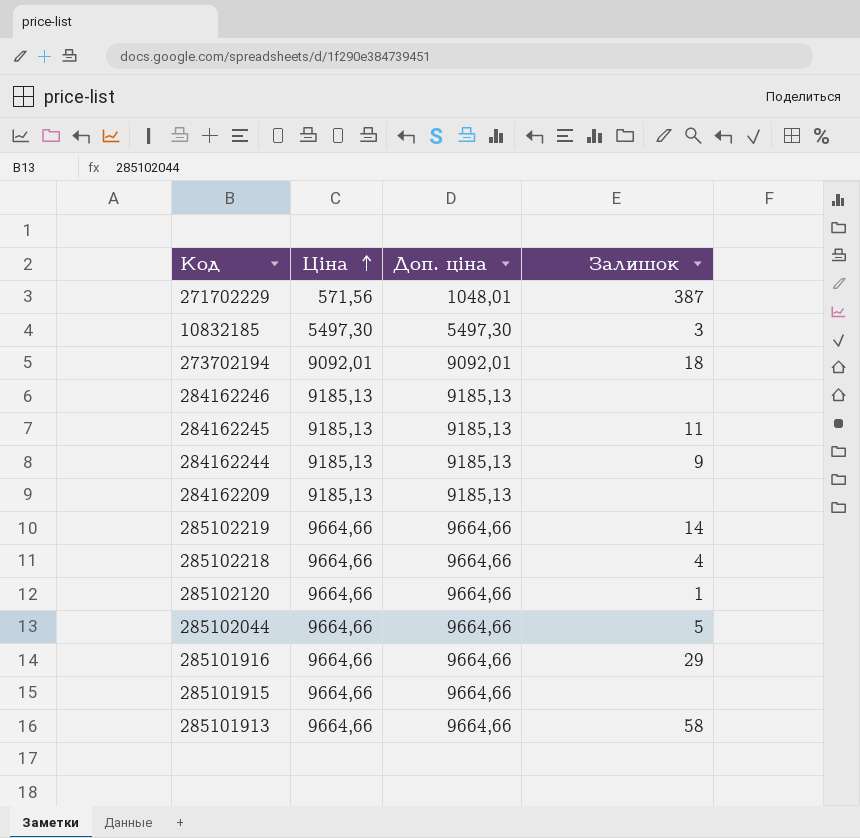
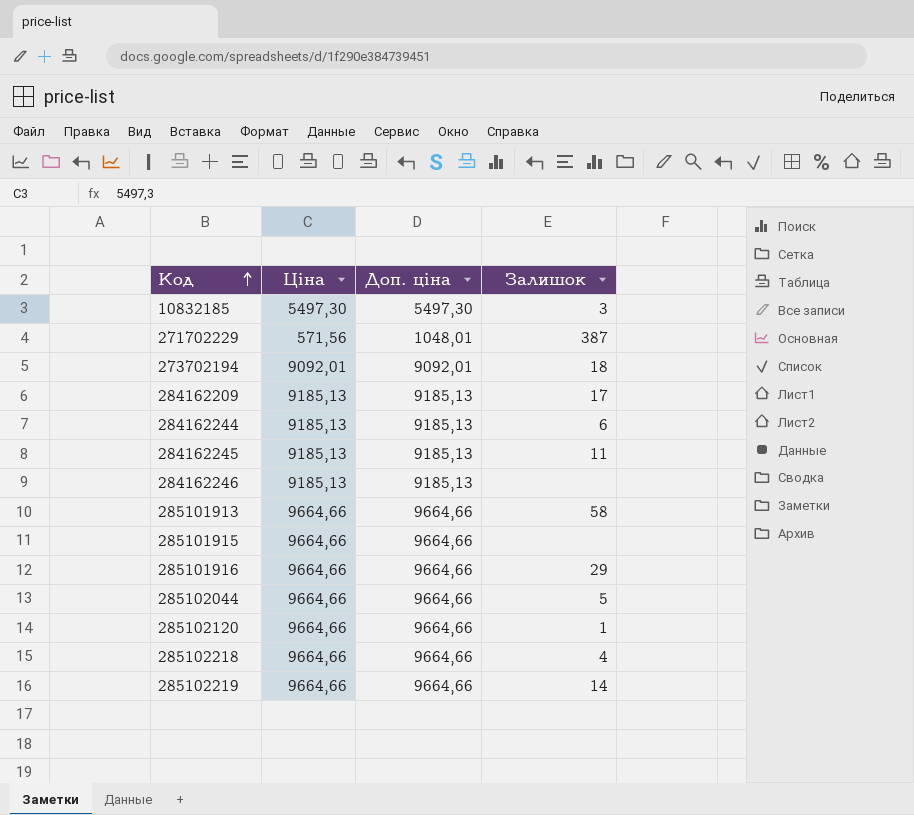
row order: Ціна ascending -> Код ascending
284162209 | Залишок: none -> 17
284162244 | Залишок: 9 -> 6

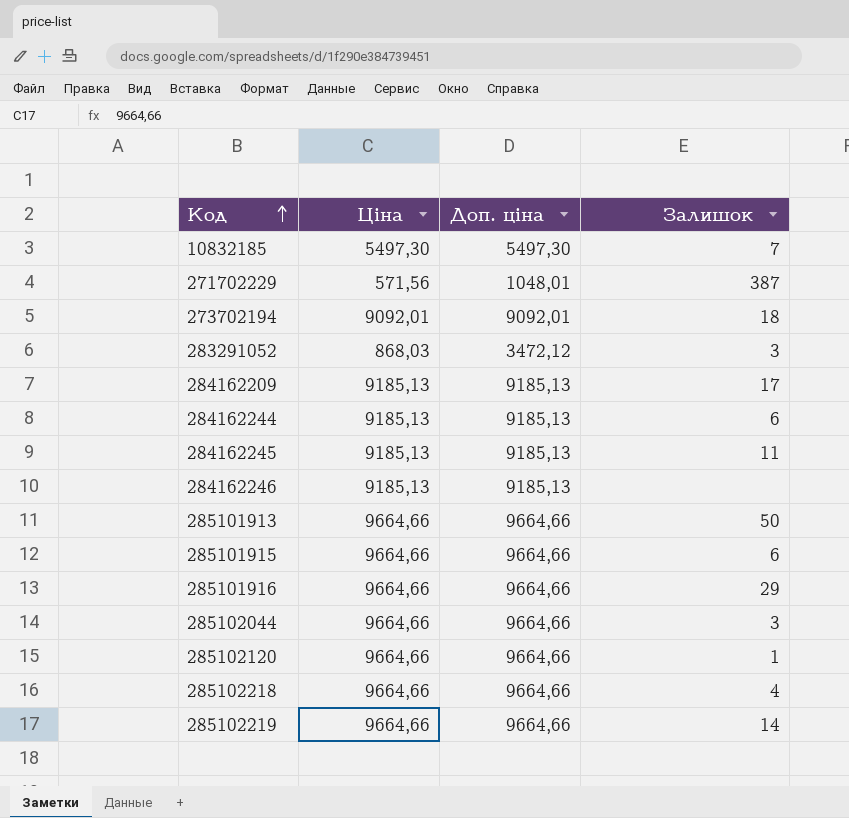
10832185 | Залишок: 3 -> 7
row 283291052: none -> 868,03 | 3472,12 | 3
285101913 | Залишок: 58 -> 50
285101915 | Залишок: none -> 6
285102044 | Залишок: 5 -> 3

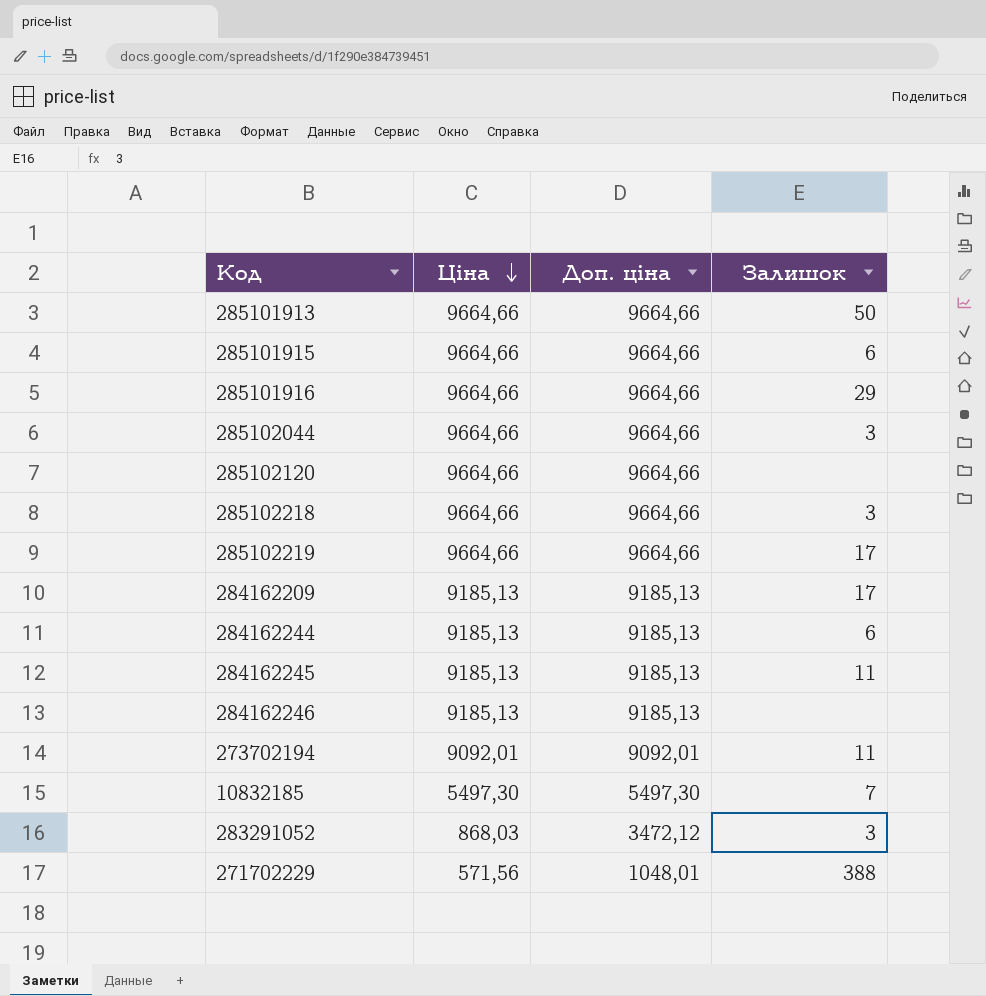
row order: Код ascending -> Ціна descending
285102120 | Залишок: 1 -> none
285102218 | Залишок: 4 -> 3
285102219 | Залишок: 14 -> 17
273702194 | Залишок: 18 -> 11
271702229 | Залишок: 387 -> 388

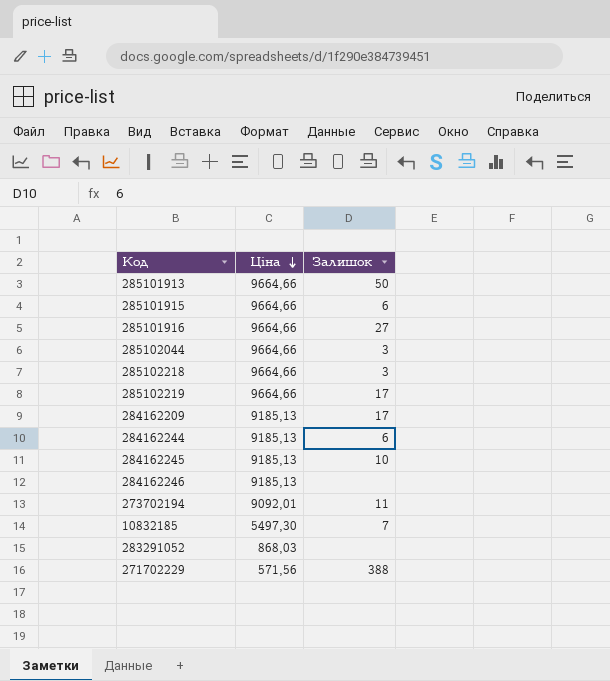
column Доп. ціна | position: 3 -> none
row 285102120: 9664,66 | 9664,66 | none -> none
285101916 | Залишок: 29 -> 27
284162245 | Залишок: 11 -> 10
283291052 | Залишок: 3 -> none

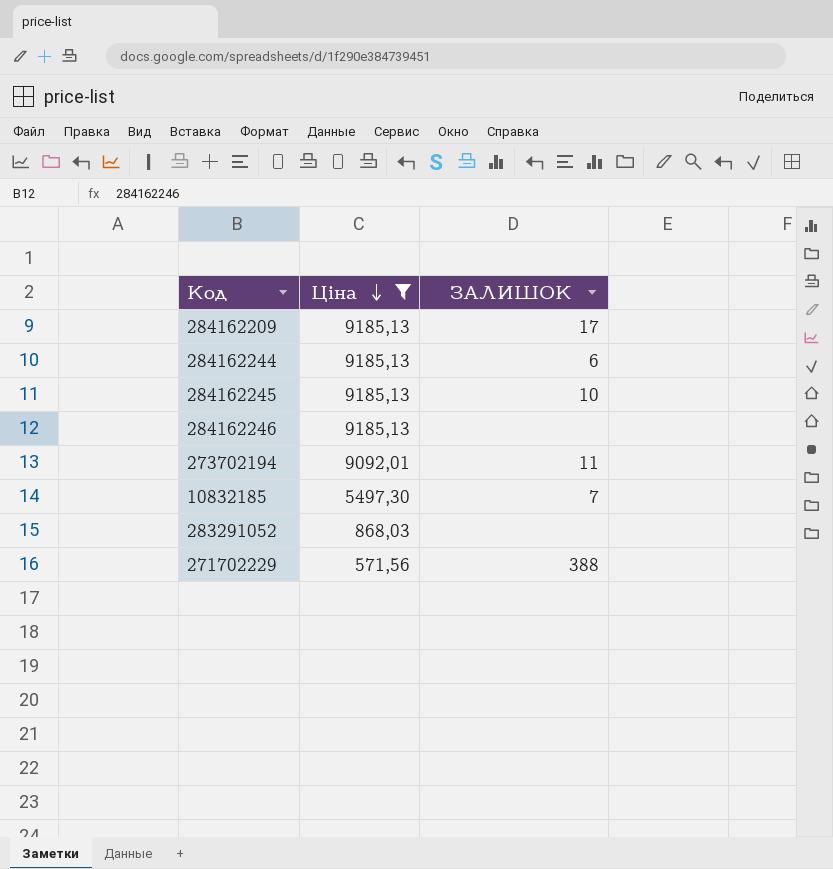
filter: none -> Ціна != 9664,66
column name: Залишок -> ЗАЛИШОК

